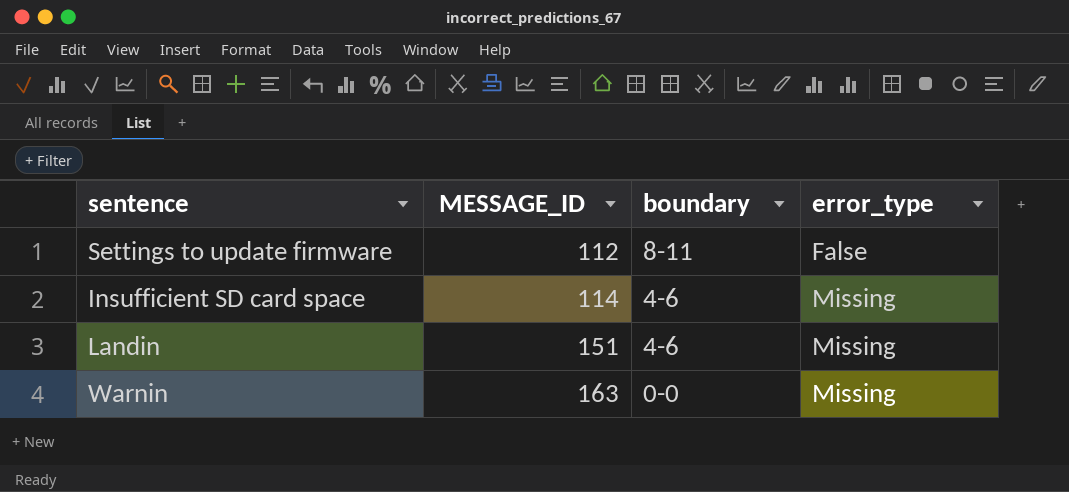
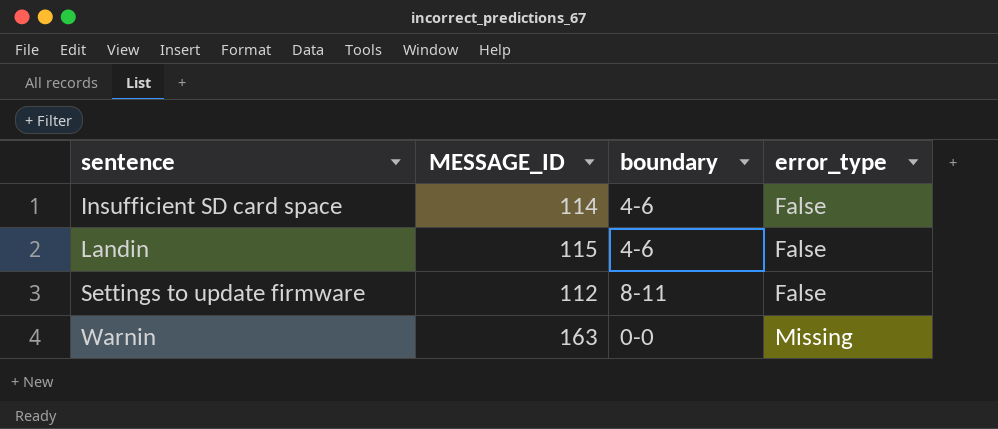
row order: MESSAGE_ID ascending -> sentence ascending
Insufficient SD card space | error_type: Missing -> False
Landin | MESSAGE_ID: 151 -> 115
Landin | error_type: Missing -> False

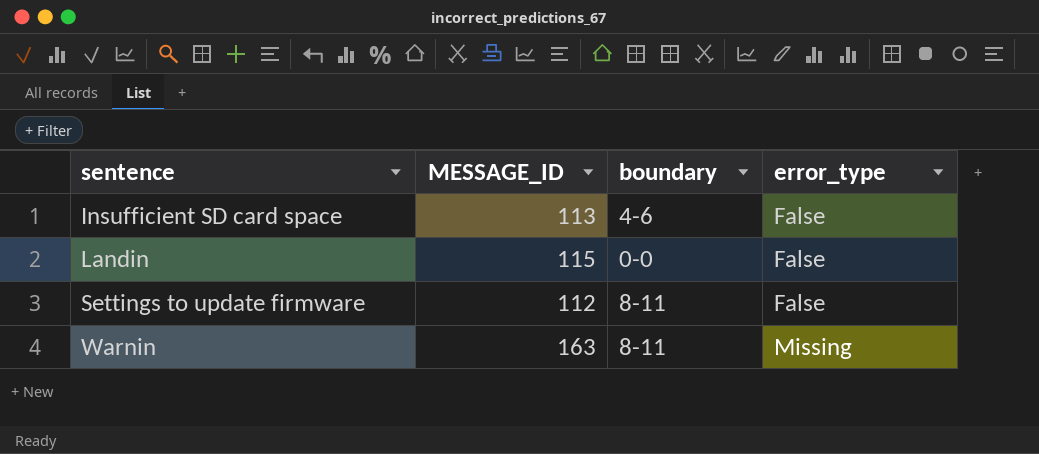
Insufficient SD card space | MESSAGE_ID: 114 -> 113
Landin | boundary: 4-6 -> 0-0
Warnin | boundary: 0-0 -> 8-11

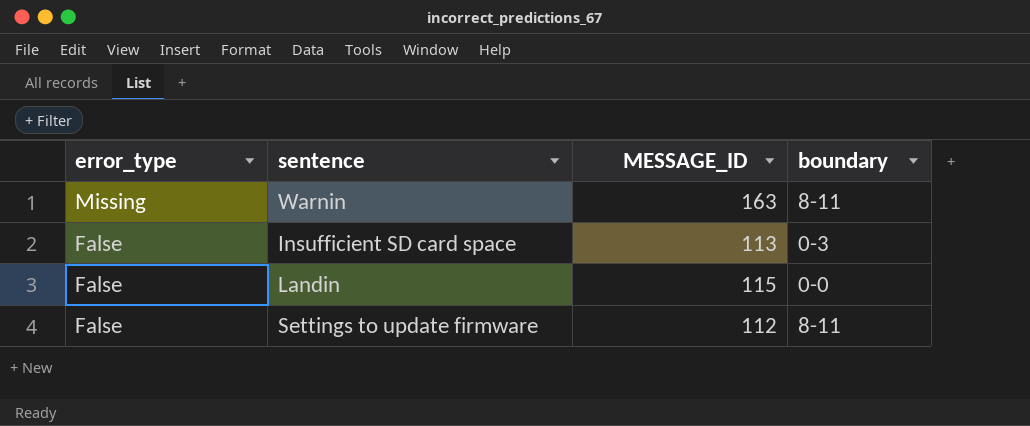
row order: sentence ascending -> error_type descending
column error_type | position: 4 -> 1
Insufficient SD card space | boundary: 4-6 -> 0-3

